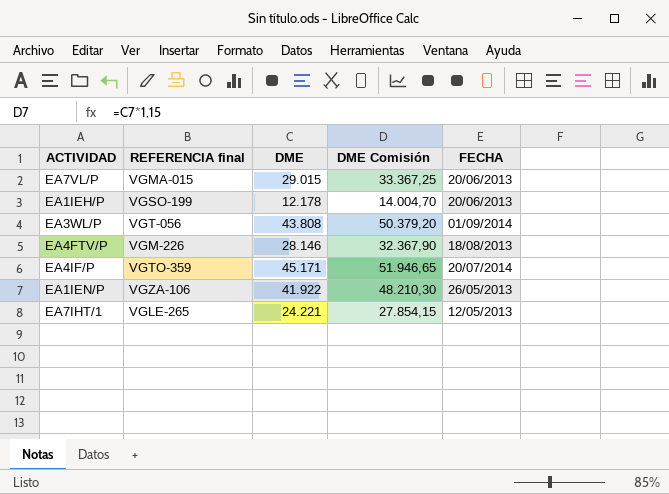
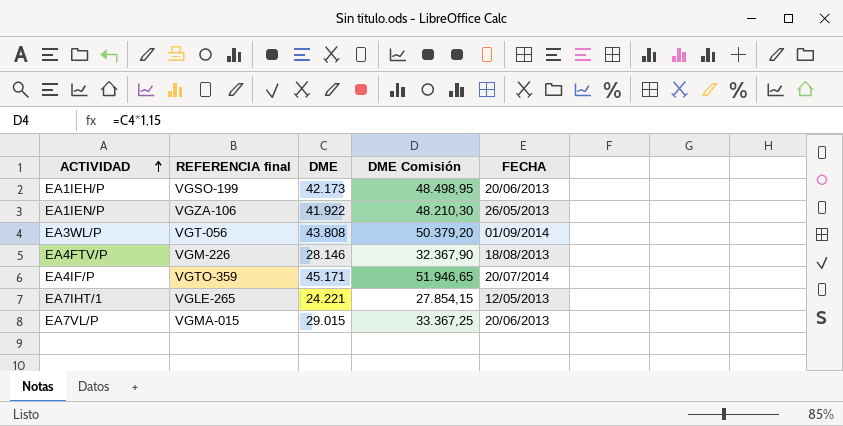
row order: none -> ACTIVIDAD ascending
EA1IEH/P | DME: 12.178 -> 42.173
EA1IEH/P | DME Comisión: 14.004,70 -> 48.498,95

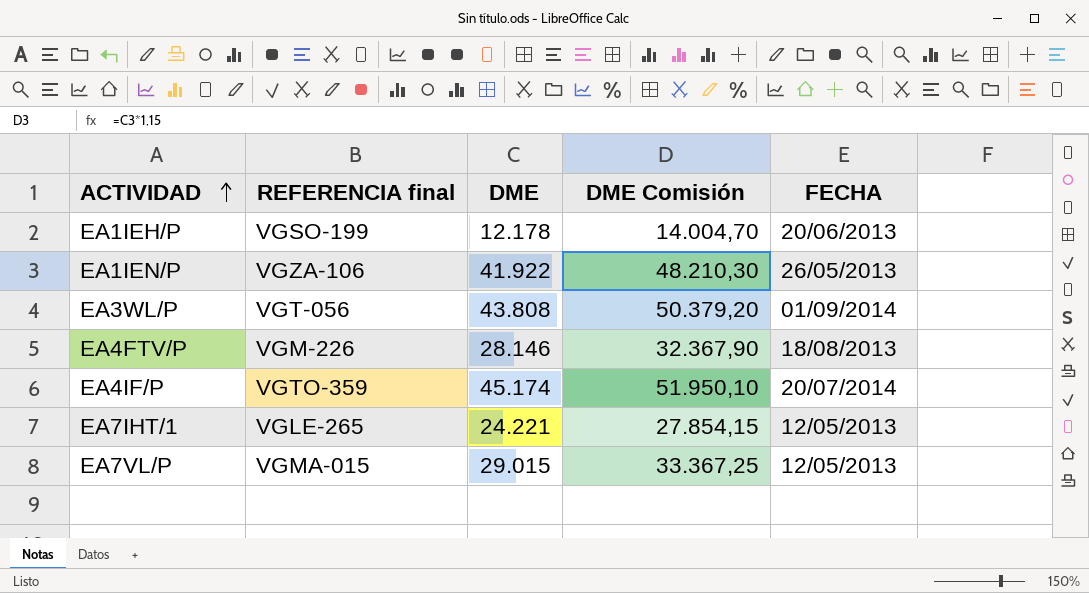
EA1IEH/P | DME: 42.173 -> 12.178
EA1IEH/P | DME Comisión: 48.498,95 -> 14.004,70
EA4IF/P | DME: 45.171 -> 45.174
EA4IF/P | DME Comisión: 51.946,65 -> 51.950,10
EA7VL/P | FECHA: 20/06/2013 -> 12/05/2013

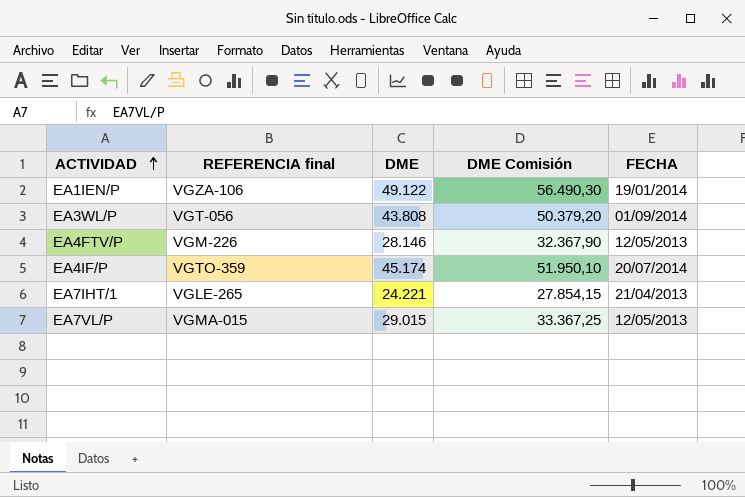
row EA1IEH/P: VGSO-199 | 12.178 | 14.004,70 | 20/06/2013 -> none
EA1IEN/P | DME: 41.922 -> 49.122
EA1IEN/P | DME Comisión: 48.210,30 -> 56.490,30
EA1IEN/P | FECHA: 26/05/2013 -> 19/01/2014
EA4FTV/P | FECHA: 18/08/2013 -> 12/05/2013
EA7IHT/1 | FECHA: 12/05/2013 -> 21/04/2013

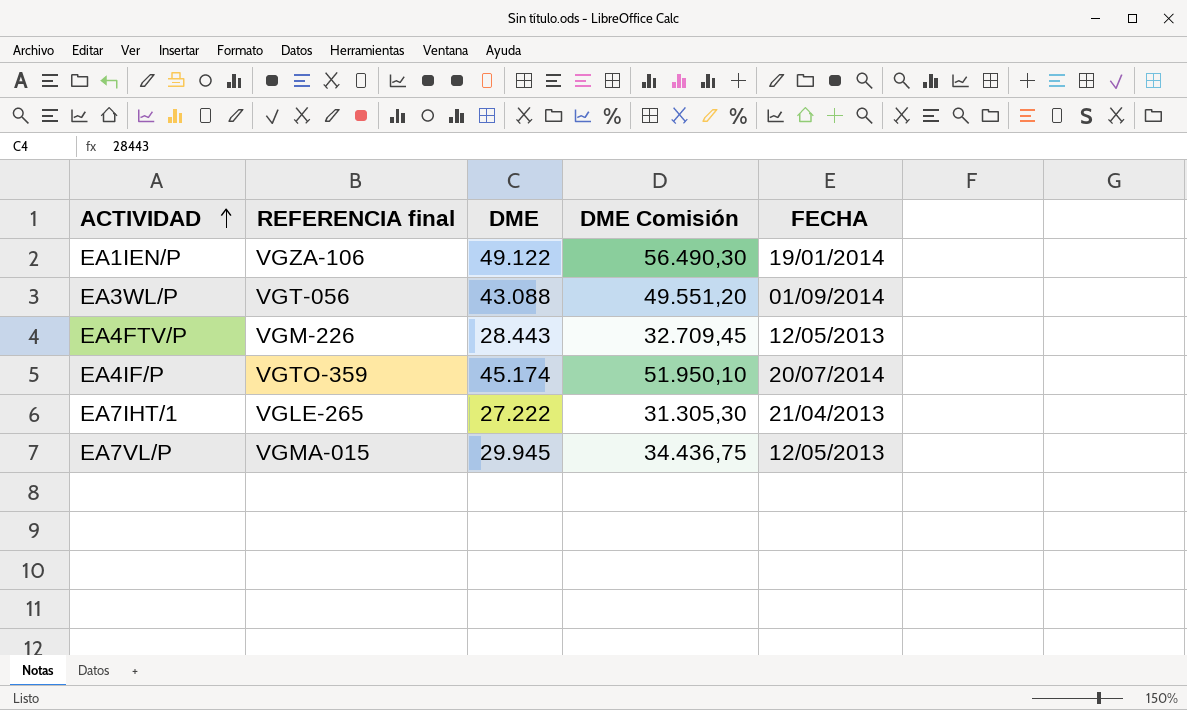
EA3WL/P | DME: 43.808 -> 43.088
EA3WL/P | DME Comisión: 50.379,20 -> 49.551,20
EA4FTV/P | DME: 28.146 -> 28.443
EA4FTV/P | DME Comisión: 32.367,90 -> 32.709,45
EA7IHT/1 | DME: 24.221 -> 27.222
EA7IHT/1 | DME Comisión: 27.854,15 -> 31.305,30
EA7VL/P | DME: 29.015 -> 29.945
EA7VL/P | DME Comisión: 33.367,25 -> 34.436,75

